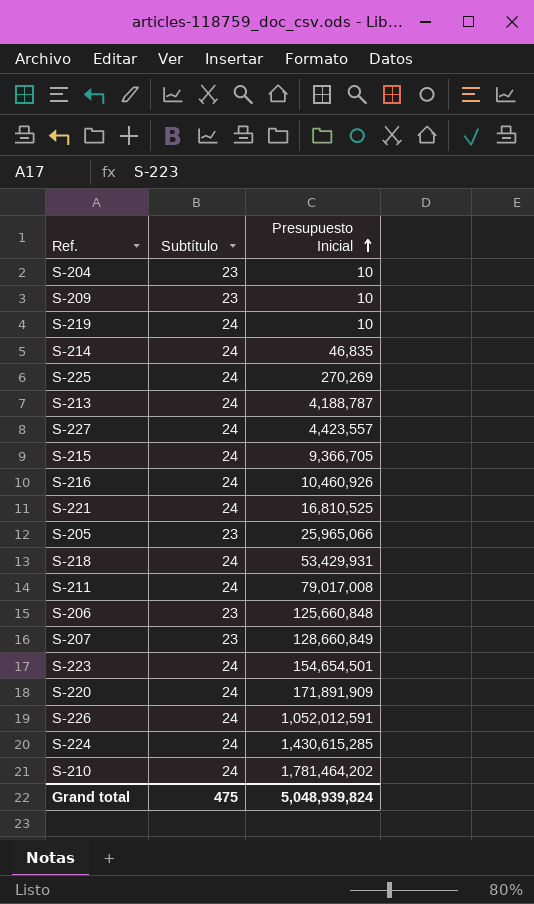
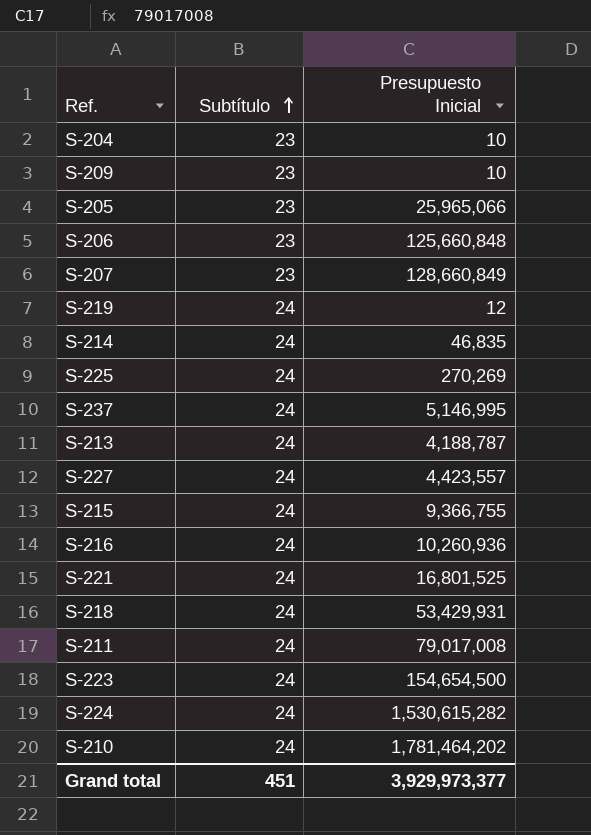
row order: Presupuesto Inicial ascending -> Subtítulo ascending
row S-220: 24 | 171,891,909 -> none
row S-226: 24 | 1,052,012,591 -> none
S-219 | Presupuesto Inicial: 10 -> 12
row S-237: none -> 24 | 5,146,995
S-215 | Presupuesto Inicial: 9,366,705 -> 9,366,755
S-216 | Presupuesto Inicial: 10,460,926 -> 10,260,936
S-221 | Presupuesto Inicial: 16,810,525 -> 16,801,525
S-223 | Presupuesto Inicial: 154,654,501 -> 154,654,500
S-224 | Presupuesto Inicial: 1,430,615,285 -> 1,530,615,282
Grand total | Subtítulo: 475 -> 451
Grand total | Presupuesto Inicial: 5,048,939,824 -> 3,929,973,377

